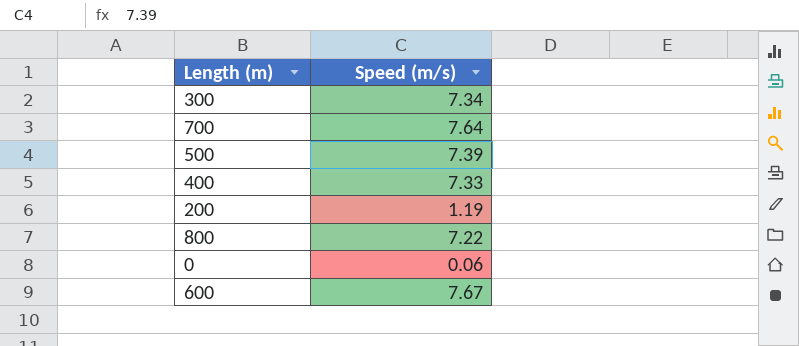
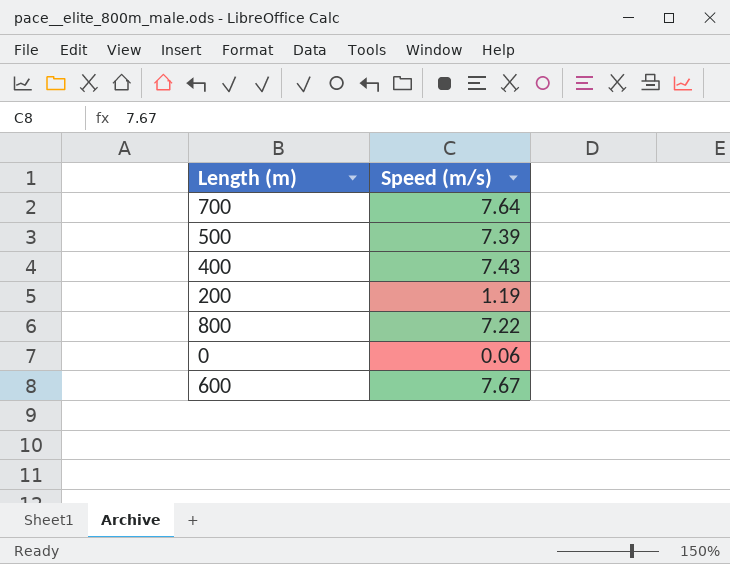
row 300: 7.34 -> none
400 | Speed (m/s): 7.33 -> 7.43

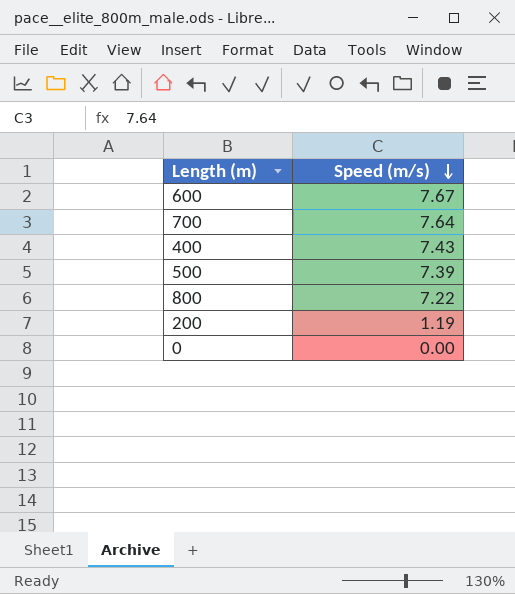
row order: none -> Speed (m/s) descending
0 | Speed (m/s): 0.06 -> 0.00

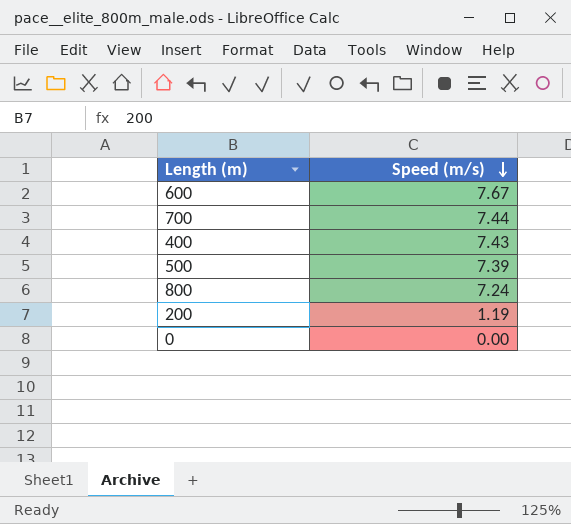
700 | Speed (m/s): 7.64 -> 7.44
800 | Speed (m/s): 7.22 -> 7.24

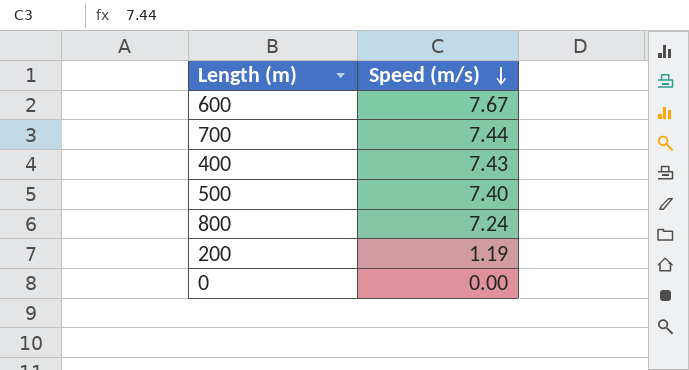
500 | Speed (m/s): 7.39 -> 7.40

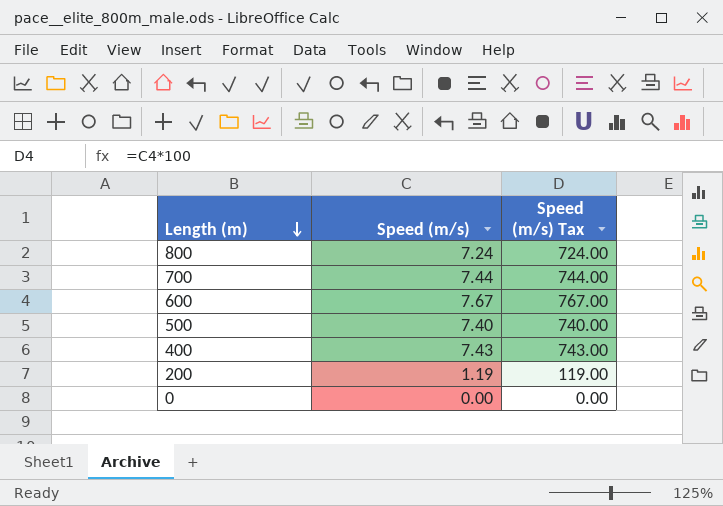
row order: Speed (m/s) descending -> Length (m) descending
column Speed (m/s) Tax | formula: none -> [Speed (m/s)] * 100

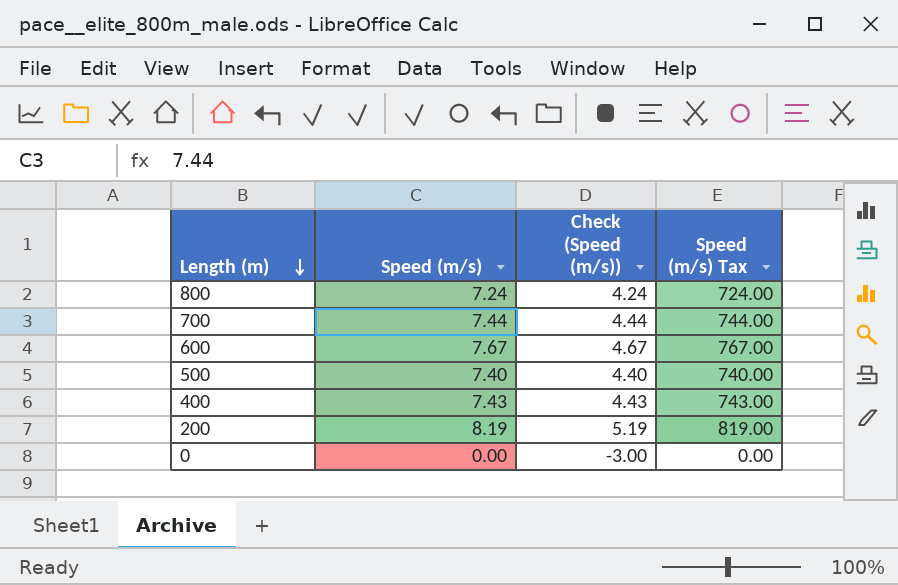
column Check (Speed (m/s)) | formula: none -> [Speed (m/s)] - 3
200 | Speed (m/s): 1.19 -> 8.19
200 | Speed (m/s) Tax: 119.00 -> 819.00

